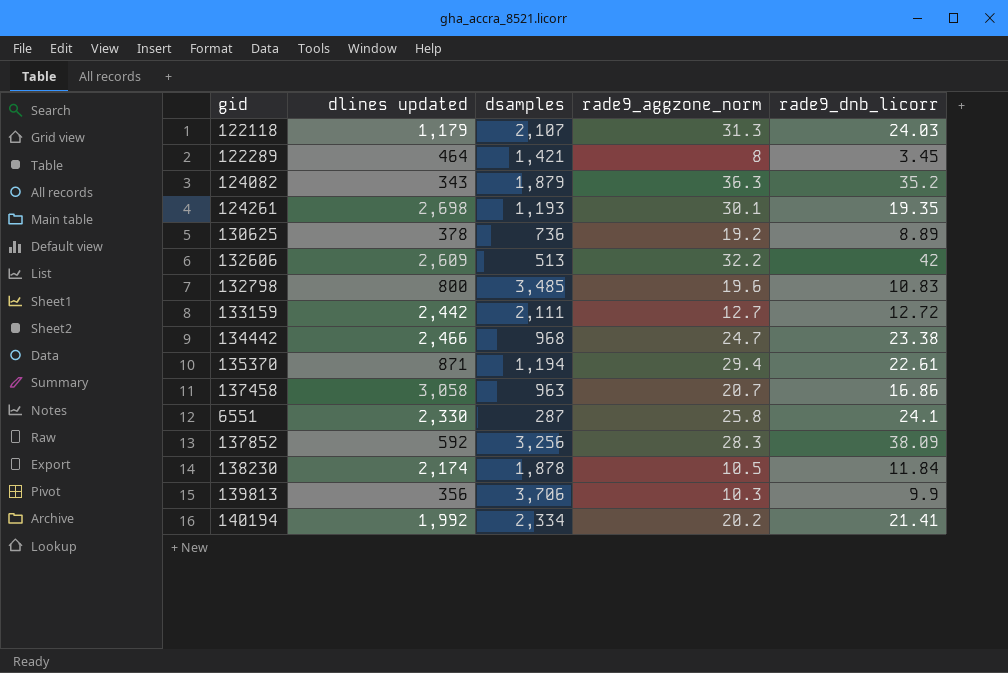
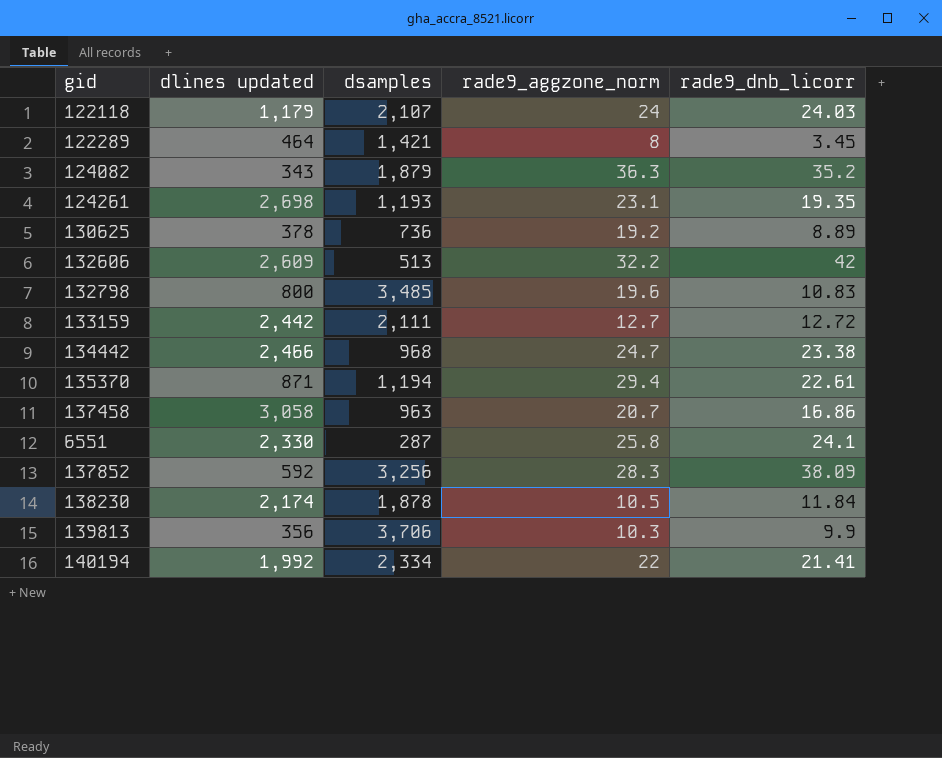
122118 | rade9_aggzone_norm: 31.3 -> 24
124261 | rade9_aggzone_norm: 30.1 -> 23.1
140194 | rade9_aggzone_norm: 20.2 -> 22

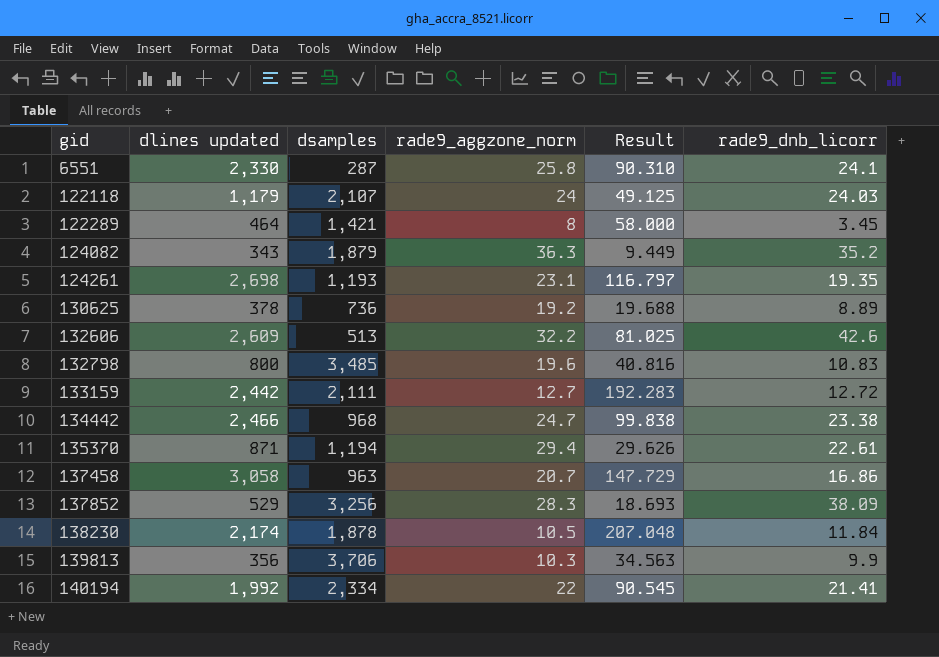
row order: none -> gid ascending
column Result | formula: none -> [dlines updated] / [rade9_aggzone_norm]
132606 | rade9_dnb_licorr: 42 -> 42.6
137852 | dlines updated: 592 -> 529

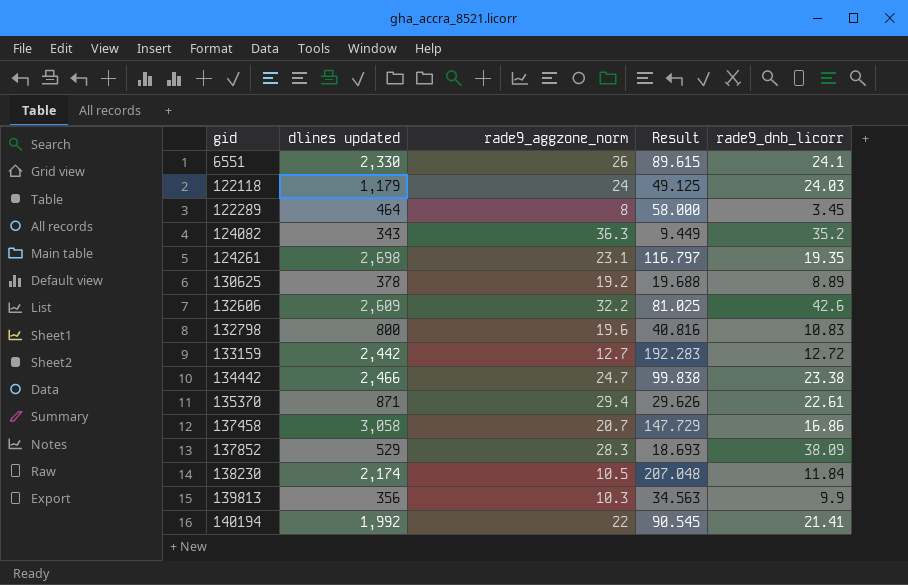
column dsamples | position: 3 -> none
6551 | rade9_aggzone_norm: 25.8 -> 26
6551 | Result: 90.310 -> 89.615

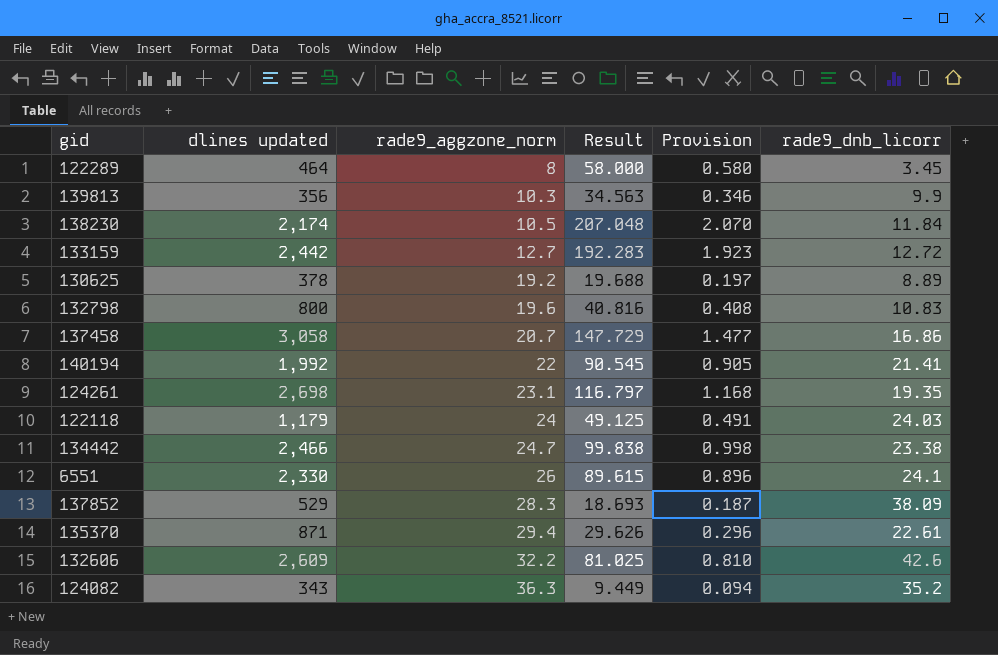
row order: gid ascending -> rade9_aggzone_norm ascending
column Provision | formula: none -> [Result] * 0.01

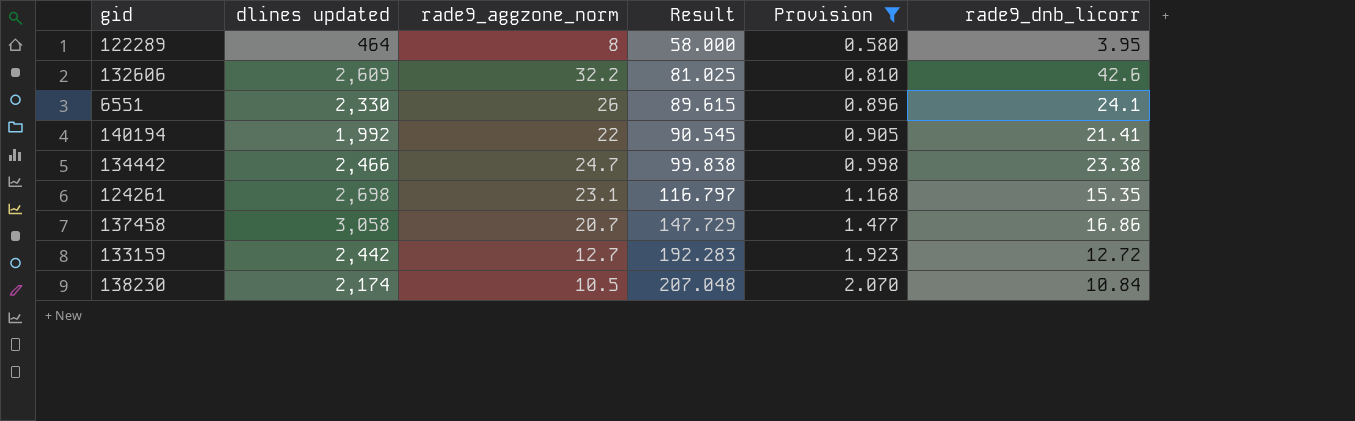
filter: none -> Provision >= 0.580
row order: rade9_aggzone_norm ascending -> Result ascending
122289 | rade9_dnb_licorr: 3.45 -> 3.95
124261 | rade9_dnb_licorr: 19.35 -> 15.35
138230 | rade9_dnb_licorr: 11.84 -> 10.84

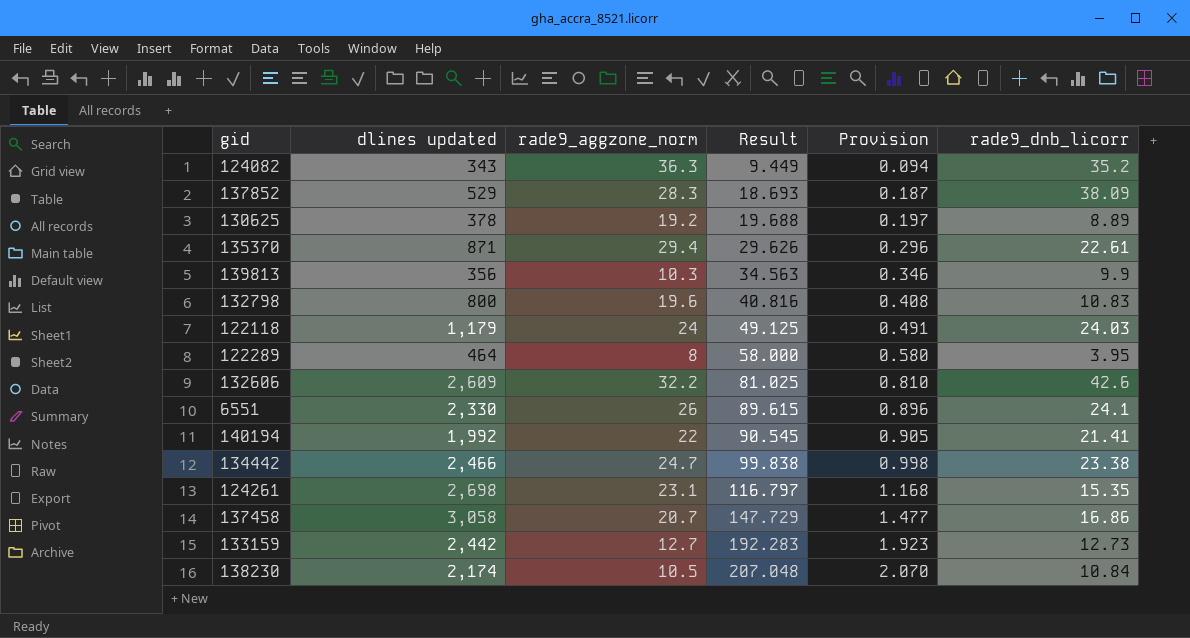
filter: Provision >= 0.580 -> none
133159 | rade9_dnb_licorr: 12.72 -> 12.73

